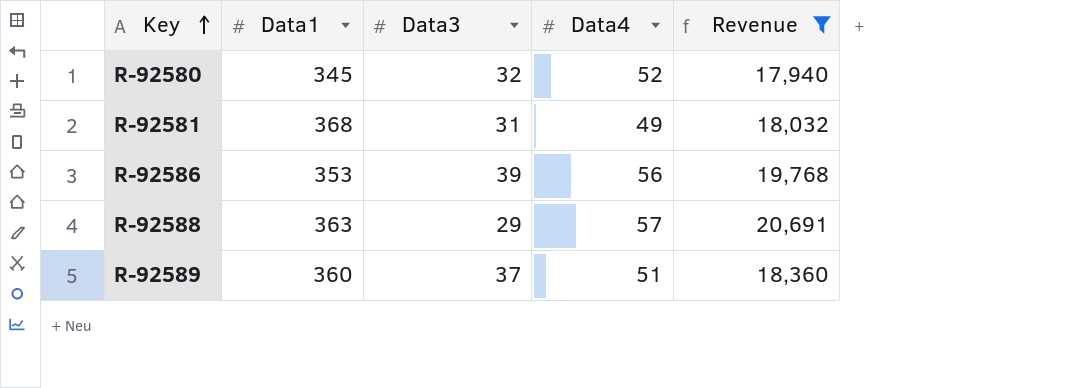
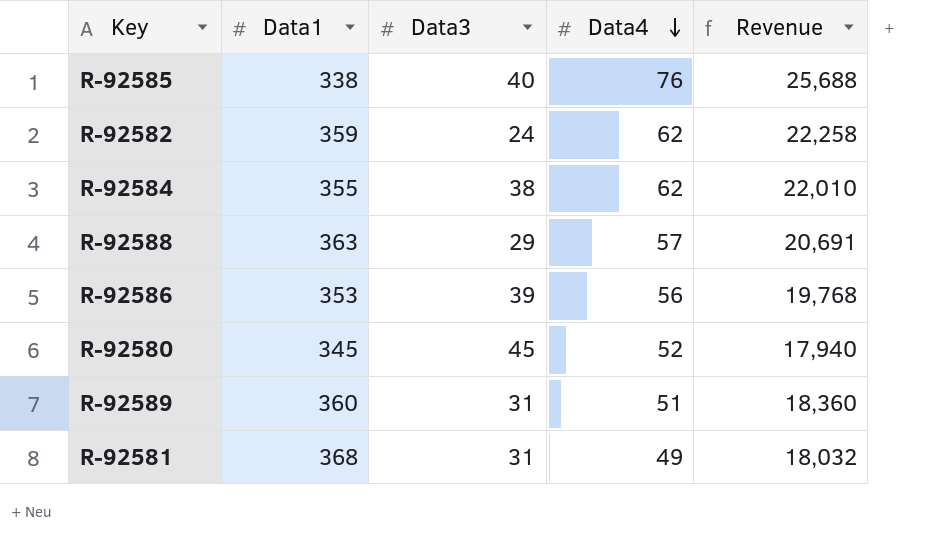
filter: Revenue <= 20,691 -> none
row order: Key ascending -> Data4 descending
R-92580 | Data3: 32 -> 45
R-92589 | Data3: 37 -> 31

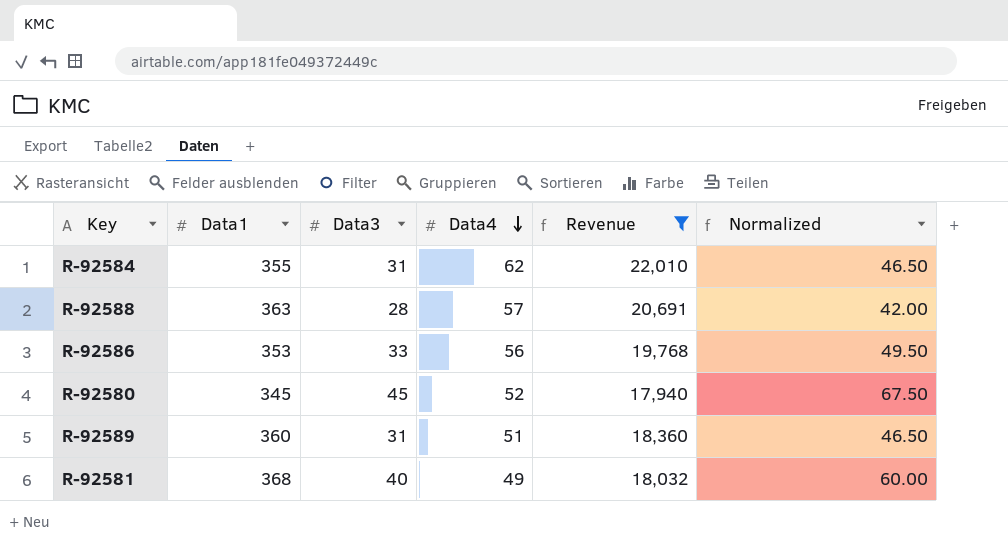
filter: none -> Revenue <= 22,010
column Normalized | formula: none -> [Data3] * 1.5
R-92584 | Data3: 38 -> 31
R-92588 | Data3: 29 -> 28
R-92586 | Data3: 39 -> 33
R-92581 | Data3: 31 -> 40

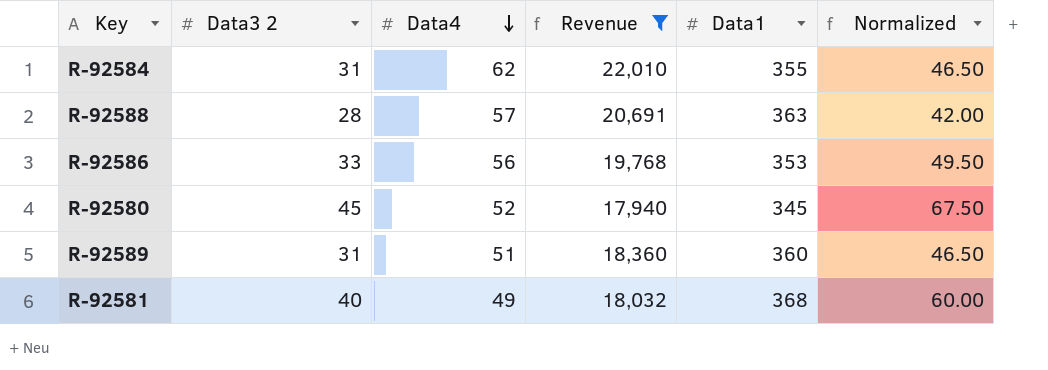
column name: Data3 -> Data3 2
column Data1 | position: 2 -> 5

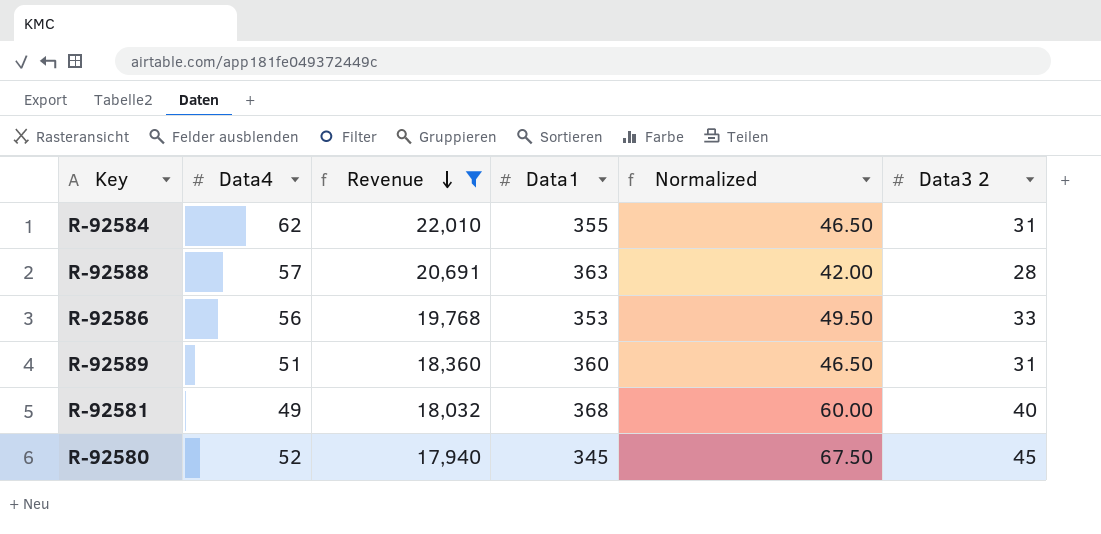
row order: Data4 descending -> Revenue descending
column Data3 2 | position: 2 -> 6

